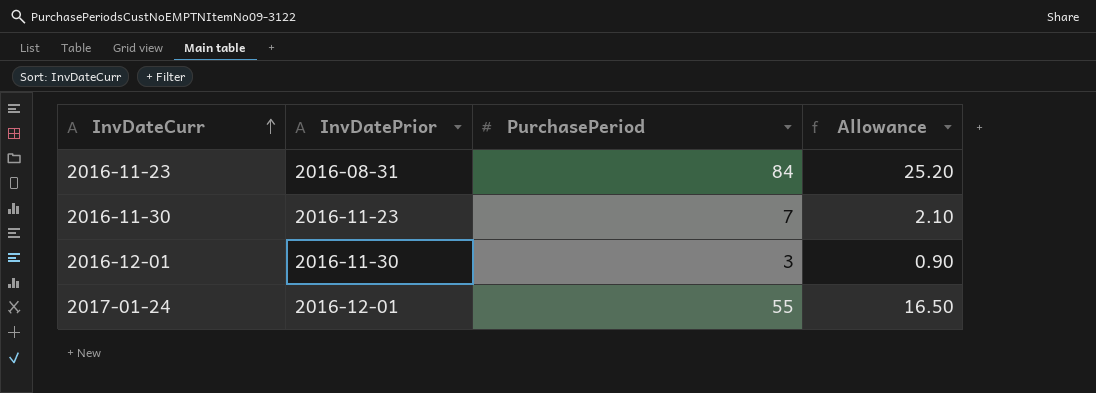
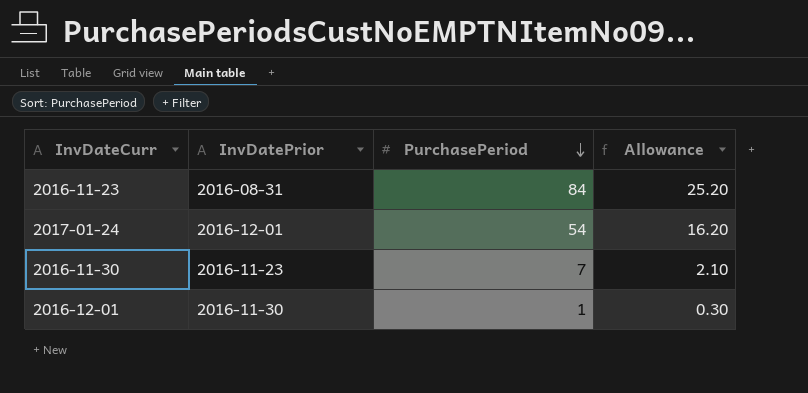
row order: InvDateCurr ascending -> PurchasePeriod descending
2017-01-24 | PurchasePeriod: 55 -> 54
2017-01-24 | Allowance: 16.50 -> 16.20
2016-12-01 | PurchasePeriod: 3 -> 1
2016-12-01 | Allowance: 0.90 -> 0.30

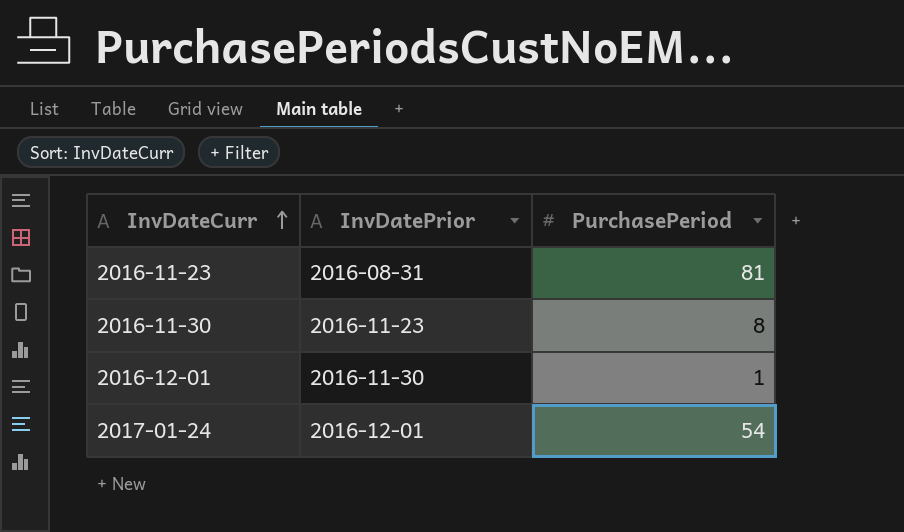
row order: PurchasePeriod descending -> InvDateCurr ascending
column Allowance | formula: [PurchasePeriod] * 0.3 -> none
2016-11-23 | PurchasePeriod: 84 -> 81
2016-11-30 | PurchasePeriod: 7 -> 8

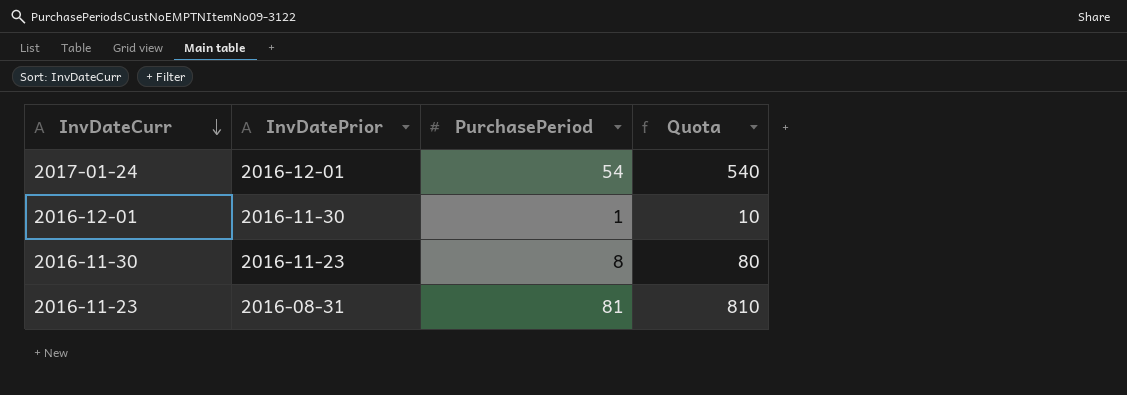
row order: InvDateCurr ascending -> InvDateCurr descending
column Quota | formula: none -> [PurchasePeriod] * 10

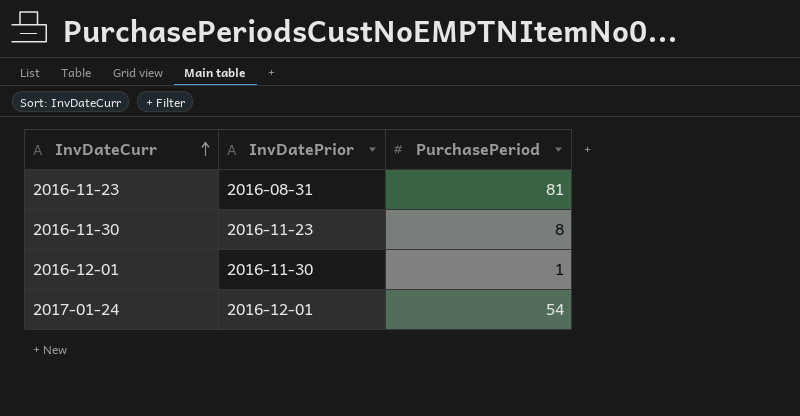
row order: InvDateCurr descending -> InvDateCurr ascending
column Quota | formula: [PurchasePeriod] * 10 -> none

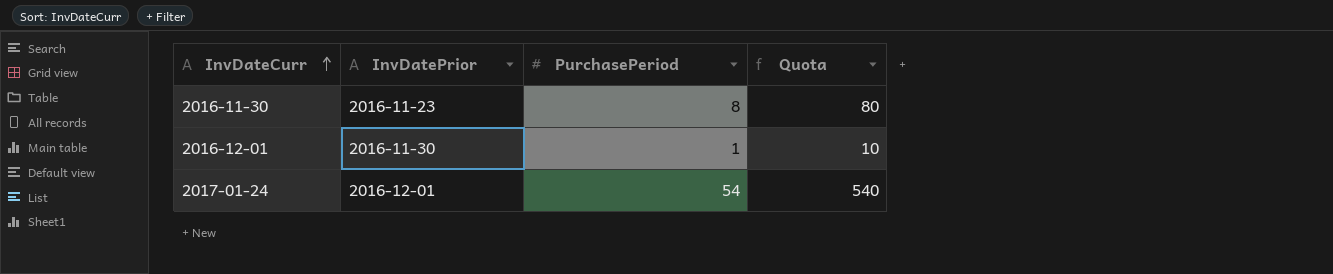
column Quota | formula: none -> [PurchasePeriod] * 10
row 2016-11-23: 2016-08-31 | 81 -> none

